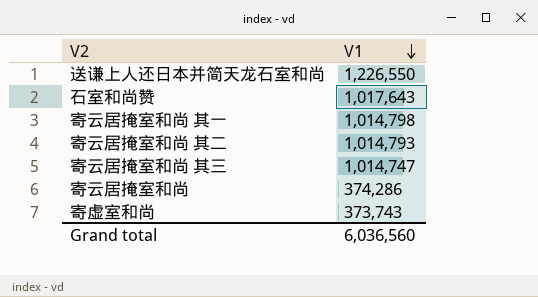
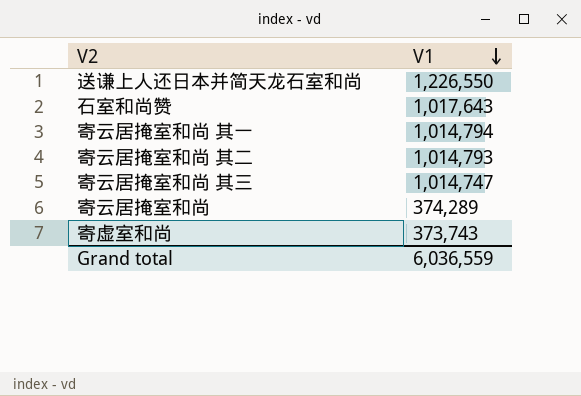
寄云居掩室和尚 其一 | V1: 1,014,798 -> 1,014,794
寄云居掩室和尚 | V1: 374,286 -> 374,289
Grand total | V1: 6,036,560 -> 6,036,559

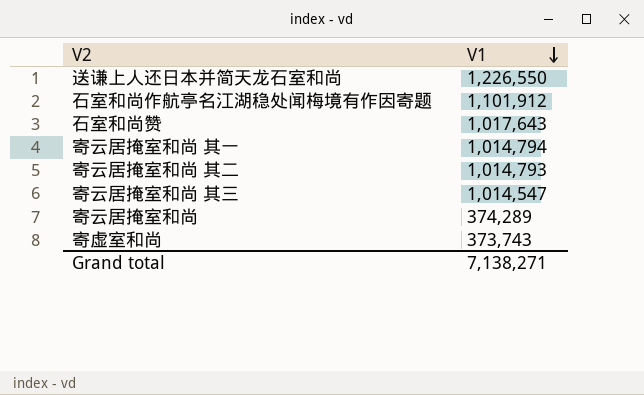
row 石室和尚作航亭名江湖稳处闻梅境有作因寄题: none -> 1,101,912
寄云居掩室和尚 其三 | V1: 1,014,747 -> 1,014,547
Grand total | V1: 6,036,559 -> 7,138,271

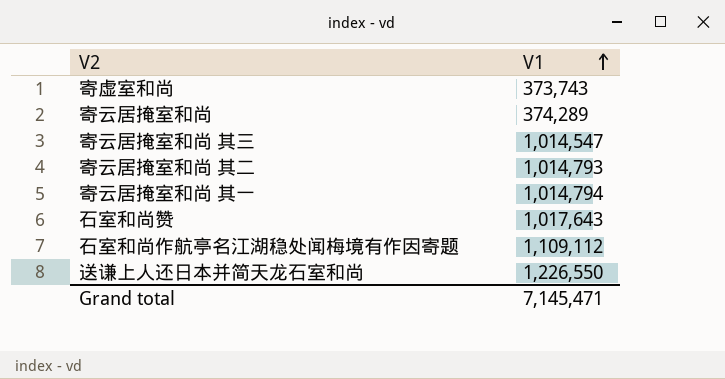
row order: V1 descending -> V1 ascending
石室和尚作航亭名江湖稳处闻梅境有作因寄题 | V1: 1,101,912 -> 1,109,112
Grand total | V1: 7,138,271 -> 7,145,471

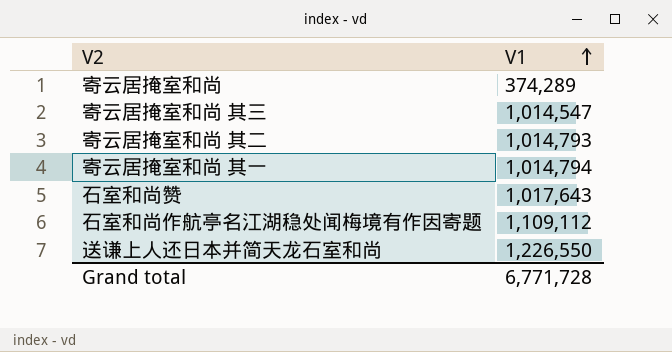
row 寄虚室和尚: 373,743 -> none
Grand total | V1: 7,145,471 -> 6,771,728

